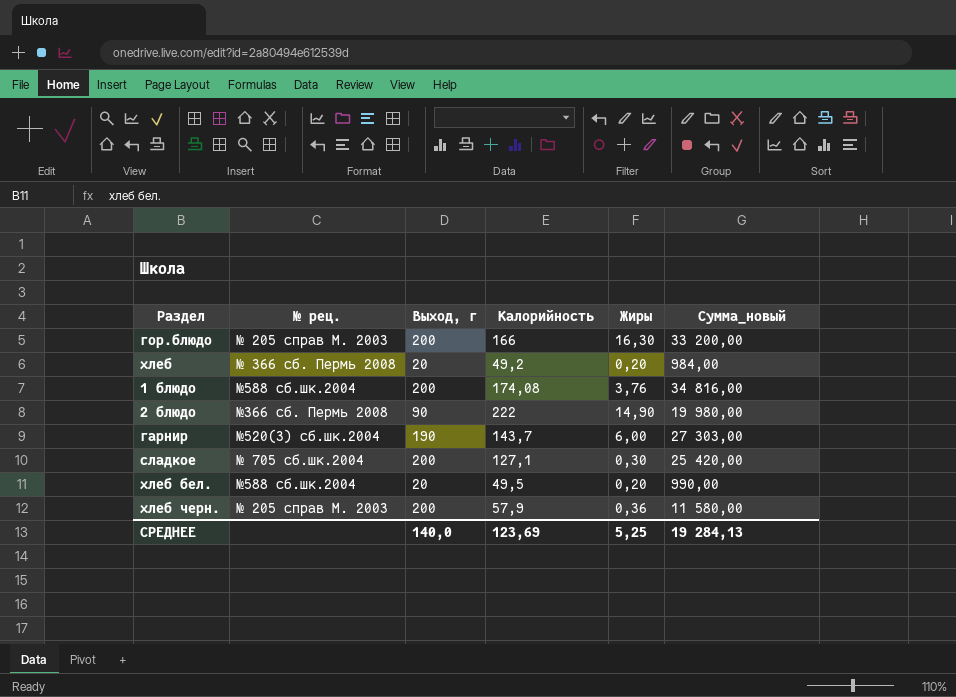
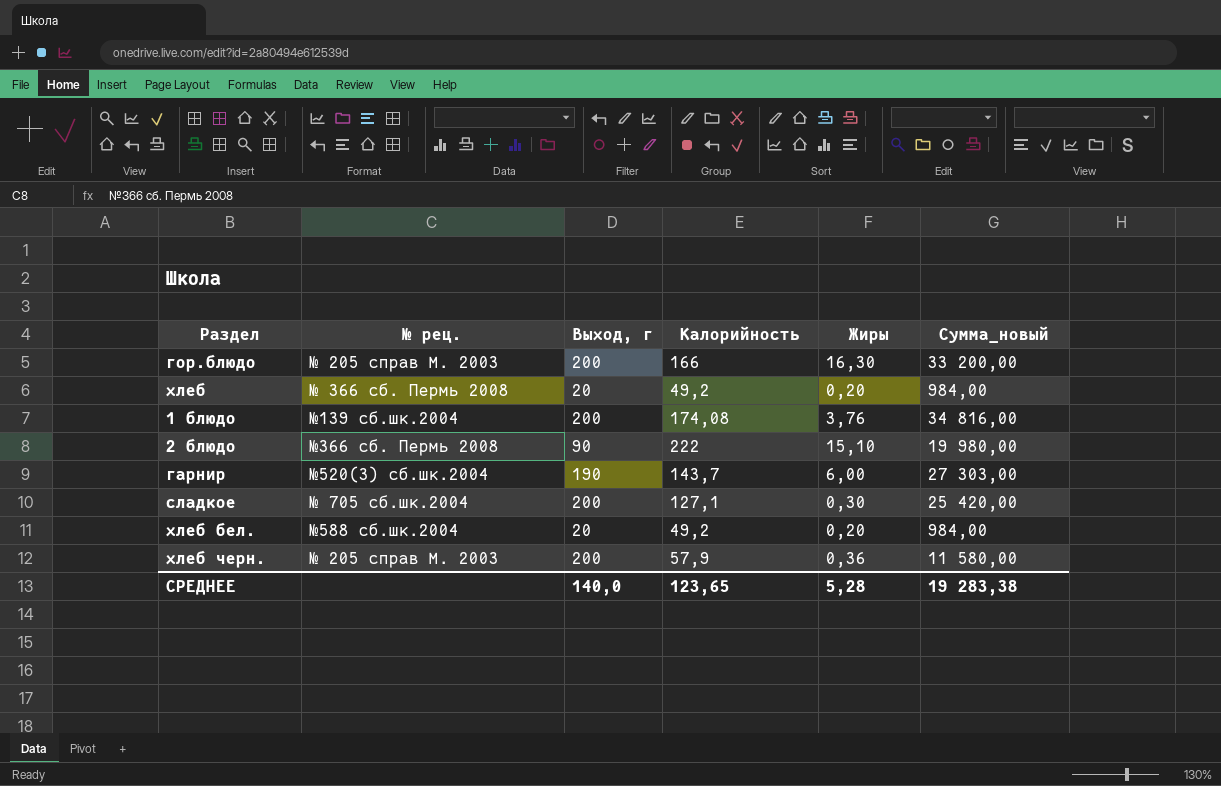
1 блюдо | № рец.: №588 сб.шк.2004 -> №139 сб.шк.2004
2 блюдо | Жиры: 14,90 -> 15,10
хлеб бел. | Калорийность: 49,5 -> 49,2
хлеб бел. | Сумма_новый: 990,00 -> 984,00
СРЕДНЕЕ | Калорийность: 123,69 -> 123,65
СРЕДНЕЕ | Жиры: 5,25 -> 5,28
СРЕДНЕЕ | Сумма_новый: 19 284,13 -> 19 283,38

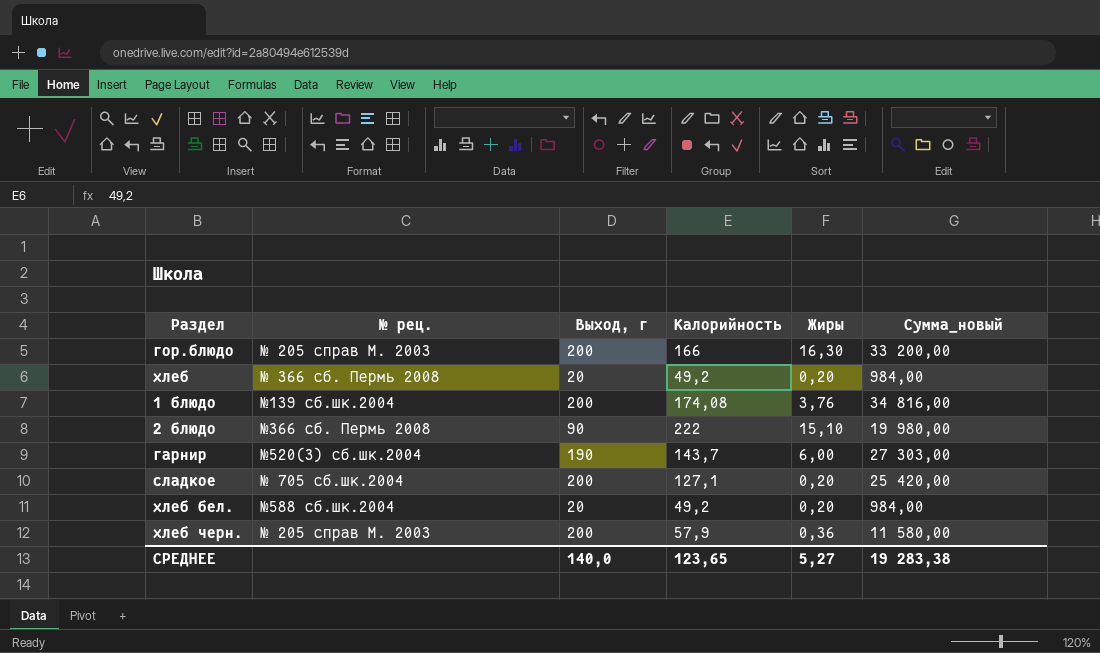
сладкое | Жиры: 0,30 -> 0,20
СРЕДНЕЕ | Жиры: 5,28 -> 5,27

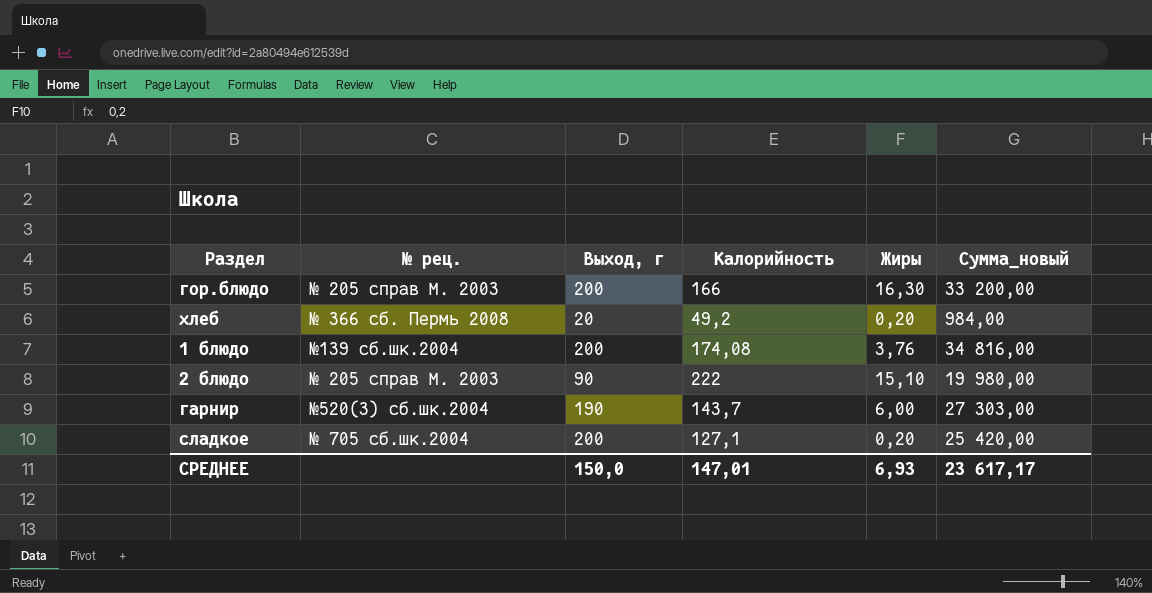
row хлеб бел.: №588 сб.шк.2004 | 20 | 49,2 | 0,20 | 984,00 -> none
row хлеб черн.: № 205 справ М. 2003 | 200 | 57,9 | 0,36 | 11 580,00 -> none
2 блюдо | № рец.: №366 сб. Пермь 2008 -> № 205 справ М. 2003
СРЕДНЕЕ | Выход, г: 140,0 -> 150,0
СРЕДНЕЕ | Калорийность: 123,65 -> 147,01
СРЕДНЕЕ | Жиры: 5,27 -> 6,93
СРЕДНЕЕ | Сумма_новый: 19 283,38 -> 23 617,17

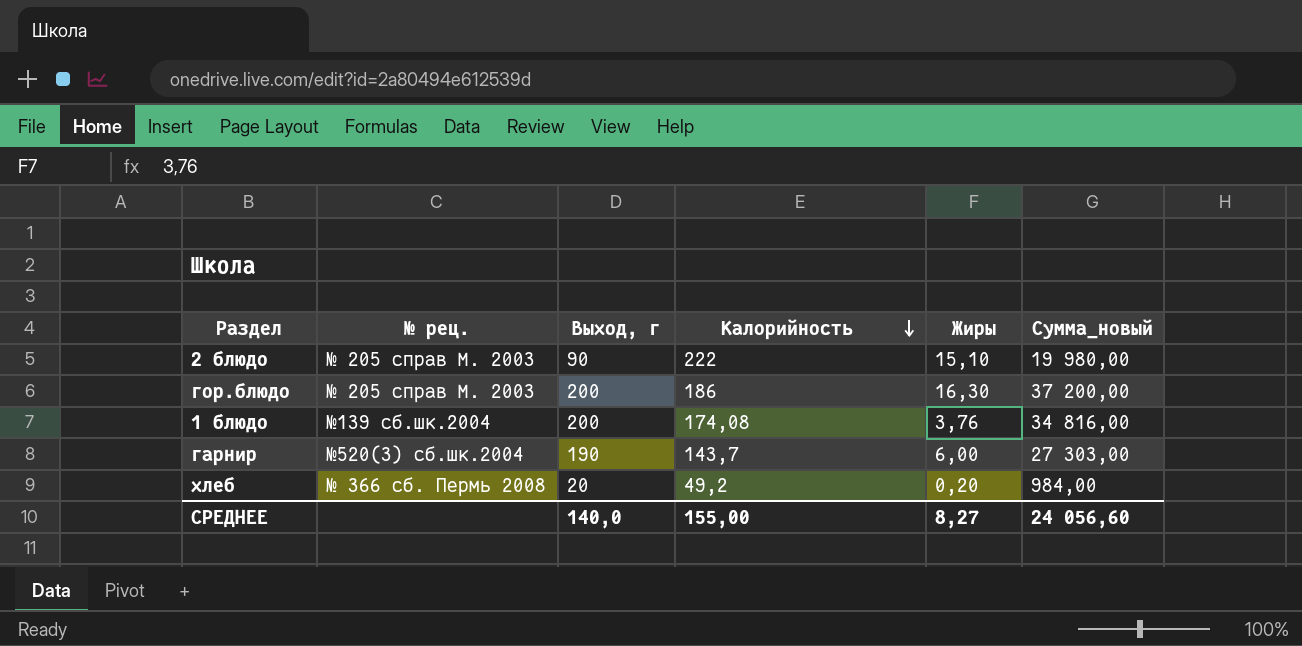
row order: none -> Калорийность descending
row сладкое: № 705 сб.шк.2004 | 200 | 127,1 | 0,20 | 25 420,00 -> none
гор.блюдо | Калорийность: 166 -> 186
гор.блюдо | Сумма_новый: 33 200,00 -> 37 200,00
СРЕДНЕЕ | Выход, г: 150,0 -> 140,0
СРЕДНЕЕ | Калорийность: 147,01 -> 155,00
СРЕДНЕЕ | Жиры: 6,93 -> 8,27
СРЕДНЕЕ | Сумма_новый: 23 617,17 -> 24 056,60

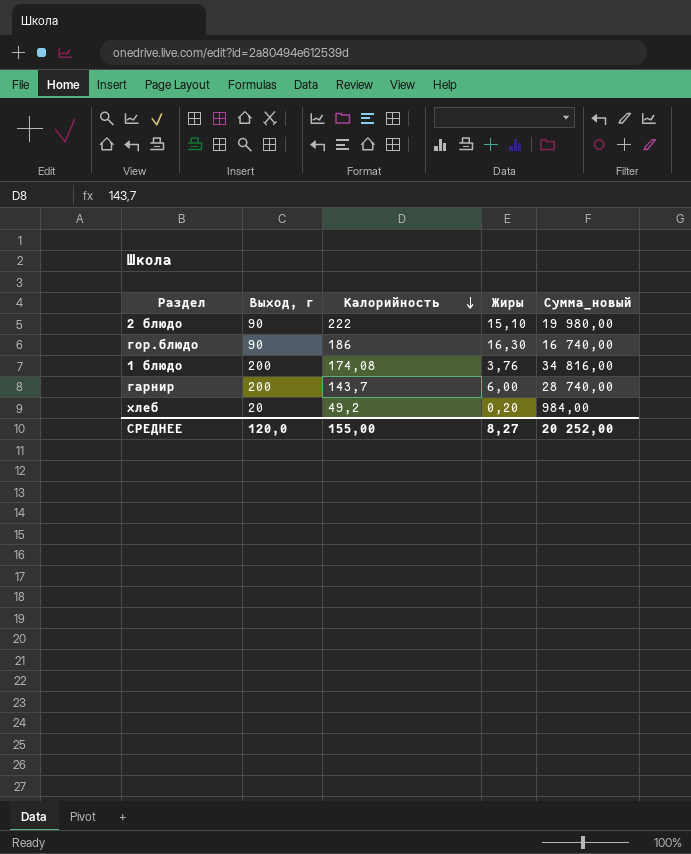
column № рец. | position: 2 -> none
гор.блюдо | Выход, г: 200 -> 90
гор.блюдо | Сумма_новый: 37 200,00 -> 16 740,00
гарнир | Выход, г: 190 -> 200
гарнир | Сумма_новый: 27 303,00 -> 28 740,00
СРЕДНЕЕ | Выход, г: 140,0 -> 120,0
СРЕДНЕЕ | Сумма_новый: 24 056,60 -> 20 252,00

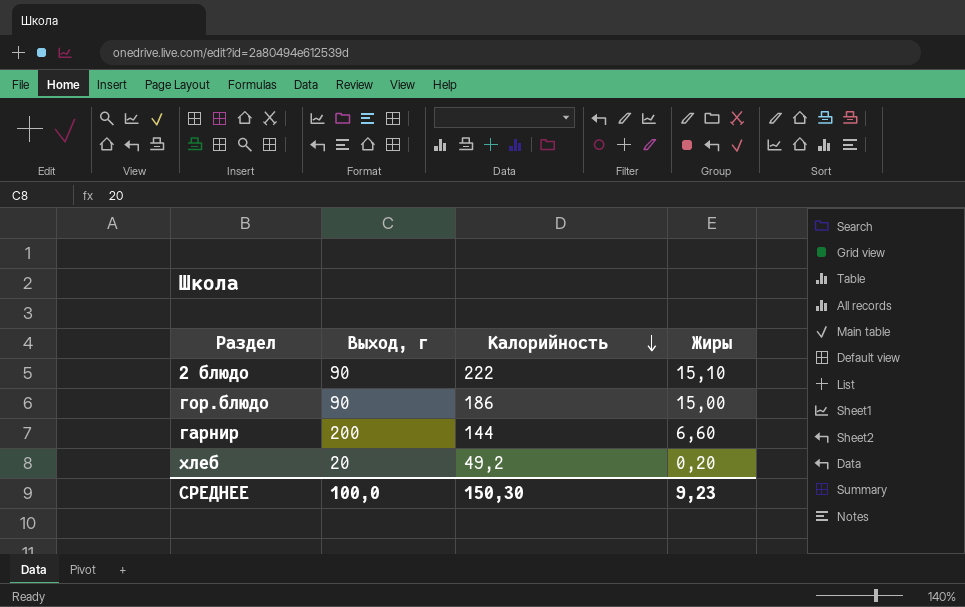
column Сумма_новый | formula: [Выход, г] * [Калорийность] -> none
row 1 блюдо: 200 | 174,08 | 3,76 | 34 816,00 -> none
гор.блюдо | Жиры: 16,30 -> 15,00
гарнир | Калорийность: 143,7 -> 144
гарнир | Жиры: 6,00 -> 6,60
СРЕДНЕЕ | Выход, г: 120,0 -> 100,0
СРЕДНЕЕ | Калорийность: 155,00 -> 150,30
СРЕДНЕЕ | Жиры: 8,27 -> 9,23

